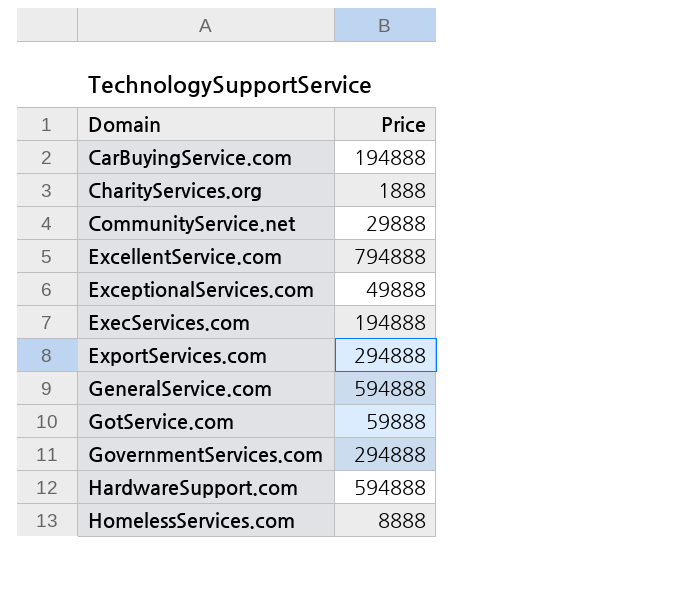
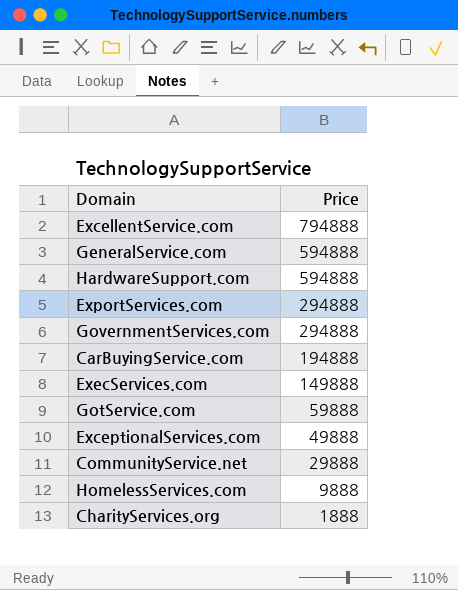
row order: Domain ascending -> Price descending
ExecServices.com | Price: 194888 -> 149888
HomelessServices.com | Price: 8888 -> 9888

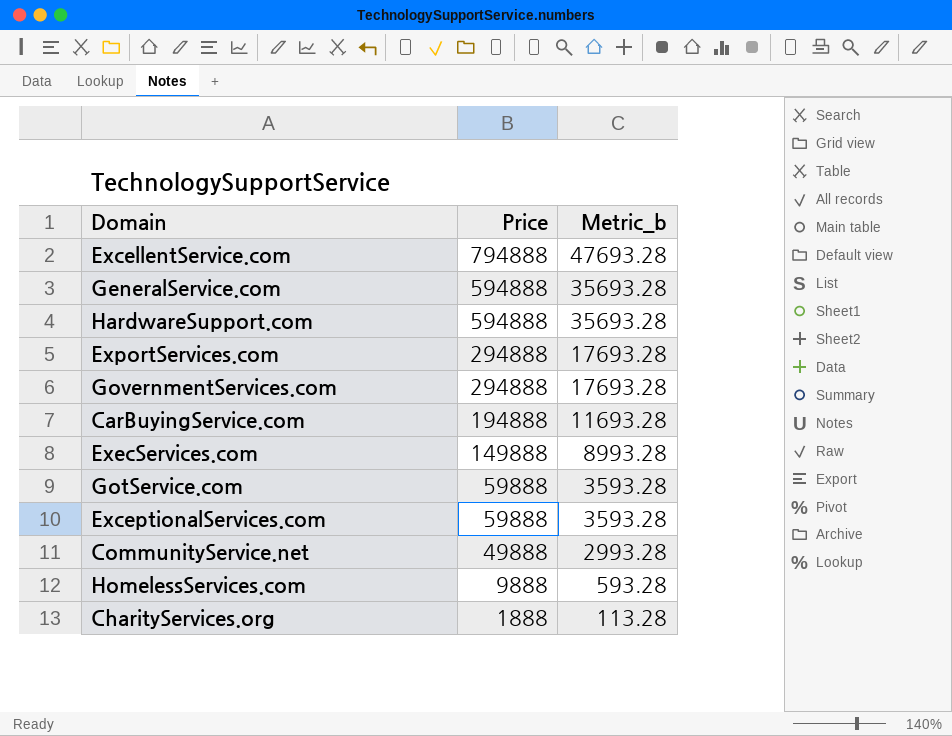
column Metric_b | formula: none -> [Price] * 0.06
ExceptionalServices.com | Price: 49888 -> 59888
CommunityService.net | Price: 29888 -> 49888

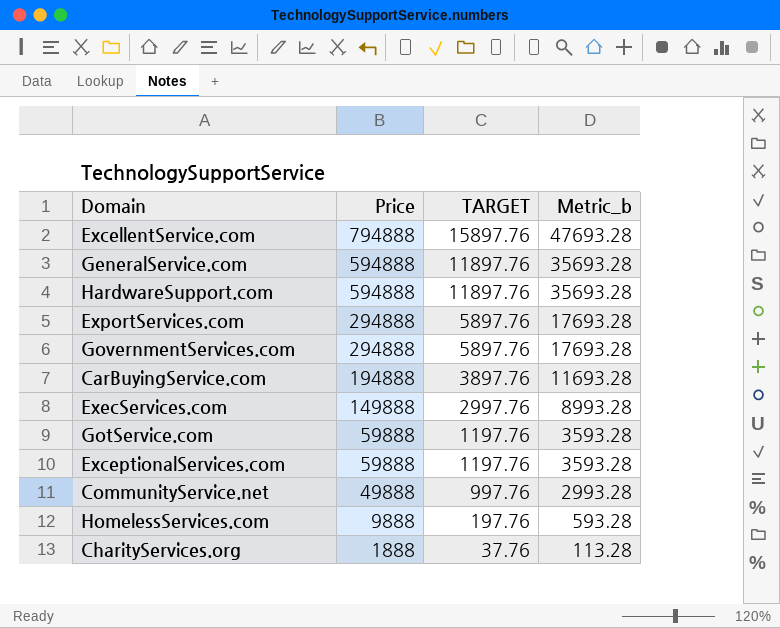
column TARGET | formula: none -> [Price] * 0.02

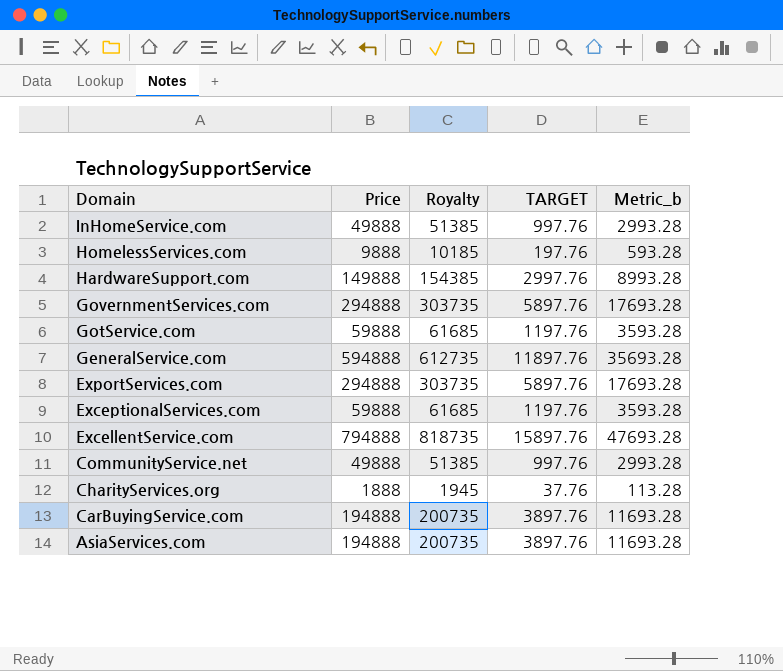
row order: Price descending -> Domain descending
column Royalty | formula: none -> [Price] * 1.03
row ExecServices.com: 149888 | 2997.76 | 8993.28 -> none
row InHomeService.com: none -> 49888 | 51385 | 997.76 | 2993.28
HardwareSupport.com | Price: 594888 -> 149888
HardwareSupport.com | TARGET: 11897.76 -> 2997.76
HardwareSupport.com | Metric_b: 35693.28 -> 8993.28
row AsiaServices.com: none -> 194888 | 200735 | 3897.76 | 11693.28

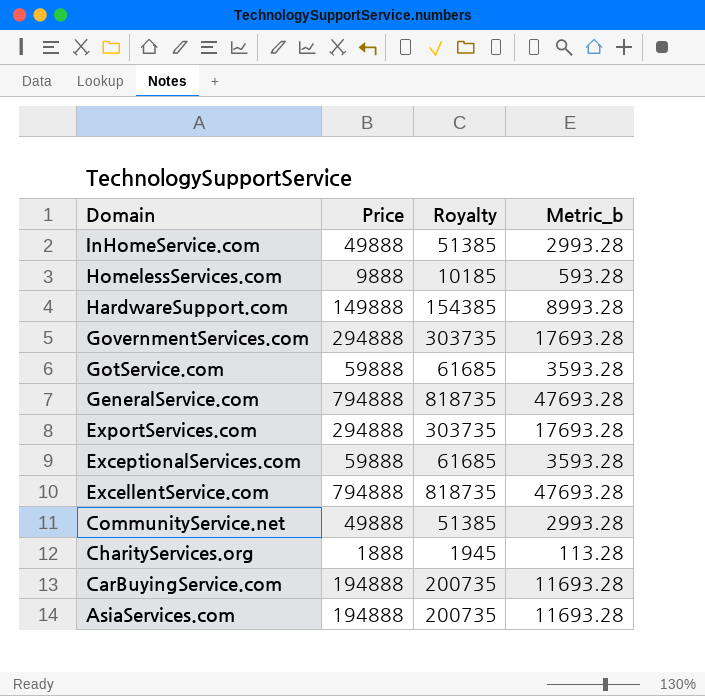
column TARGET | formula: [Price] * 0.02 -> none
GeneralService.com | Price: 594888 -> 794888
GeneralService.com | Royalty: 612735 -> 818735
GeneralService.com | Metric_b: 35693.28 -> 47693.28

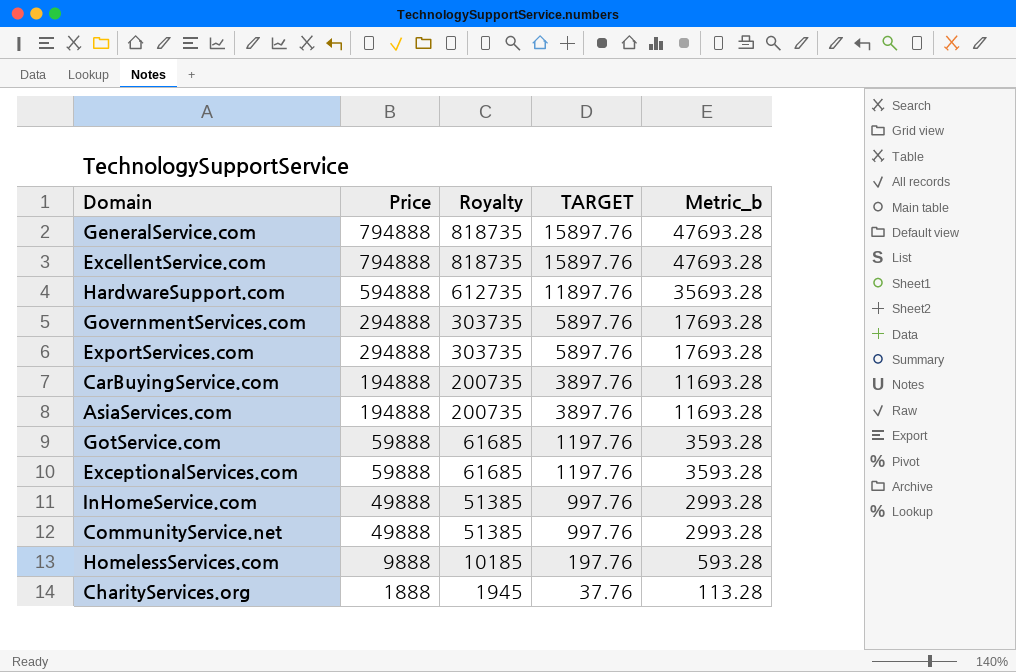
row order: Domain descending -> Price descending
column TARGET | formula: none -> [Price] * 0.02
HardwareSupport.com | Price: 149888 -> 594888
HardwareSupport.com | Royalty: 154385 -> 612735
HardwareSupport.com | Metric_b: 8993.28 -> 35693.28

